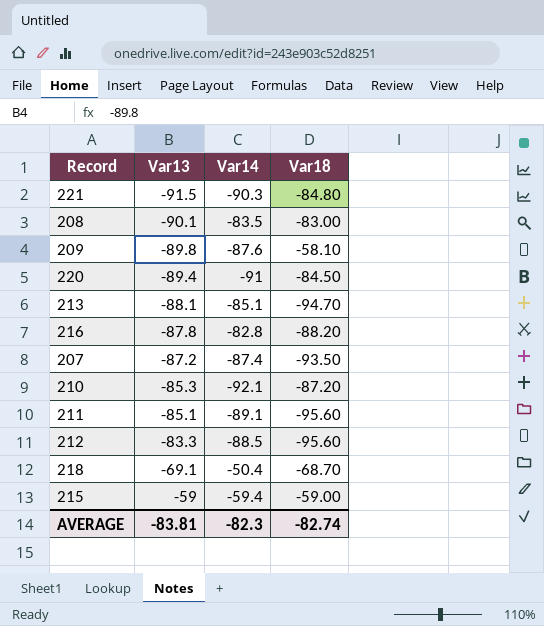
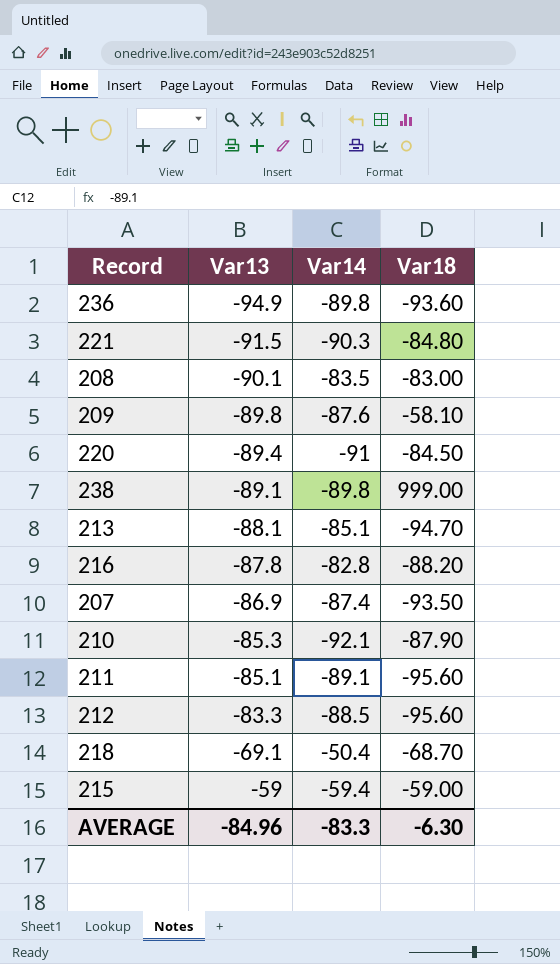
row 236: none -> -94.9 | -89.8 | -93.60
row 238: none -> -89.1 | -89.8 | 999.00
207 | Var13: -87.2 -> -86.9
210 | Var18: -87.20 -> -87.90
AVERAGE | Var13: -83.81 -> -84.96
AVERAGE | Var14: -82.3 -> -83.3
AVERAGE | Var18: -82.74 -> -6.30

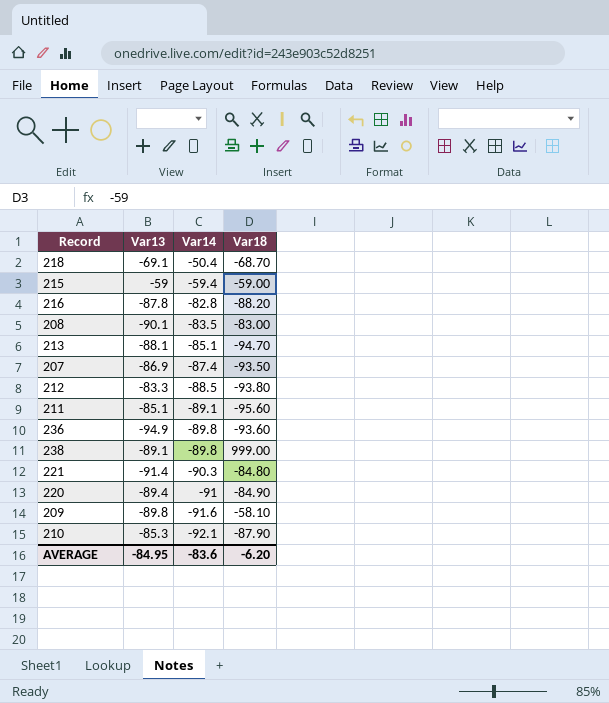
row order: Var13 ascending -> Var14 descending
212 | Var18: -95.60 -> -93.80
221 | Var13: -91.5 -> -91.4
220 | Var18: -84.50 -> -84.90
209 | Var14: -87.6 -> -91.6
AVERAGE | Var13: -84.96 -> -84.95
AVERAGE | Var14: -83.3 -> -83.6
AVERAGE | Var18: -6.30 -> -6.20

